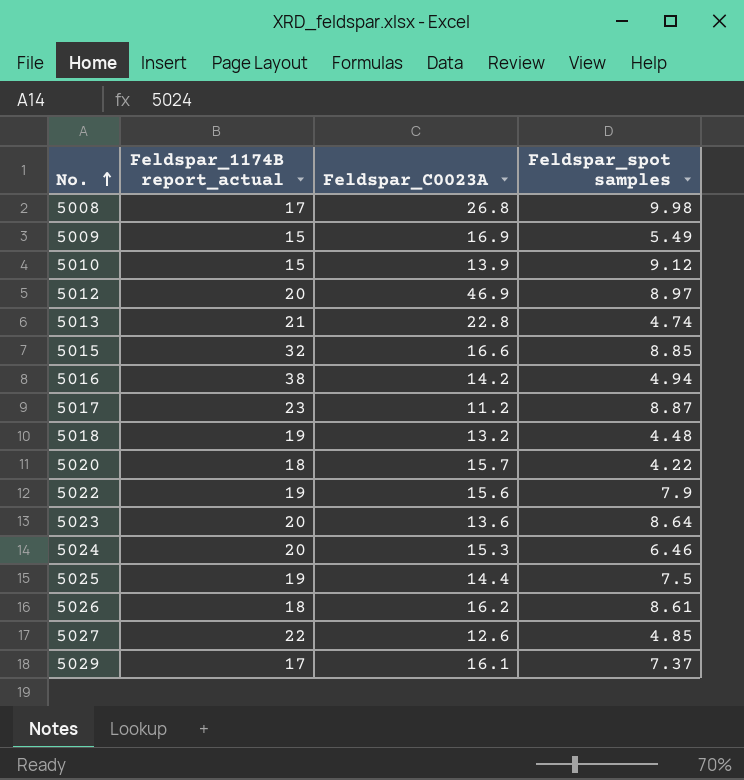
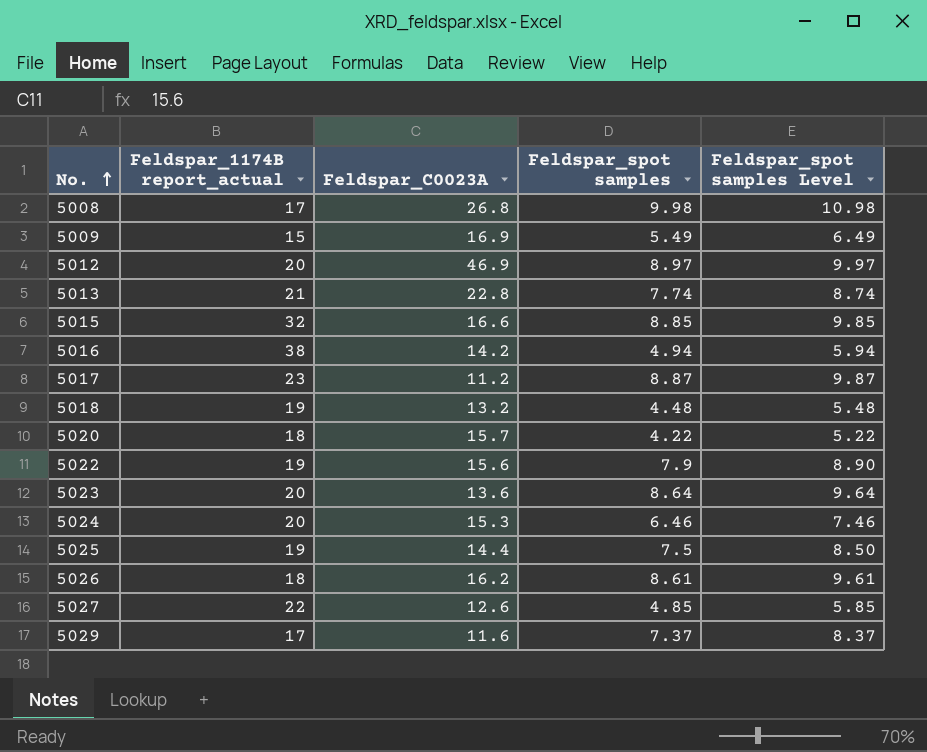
column Feldspar_spot samples Level | formula: none -> [Feldspar_spot samples] + 1
row 5010: 15 | 13.9 | 9.12 -> none
5013 | Feldspar_spot samples: 4.74 -> 7.74
5029 | Feldspar_C0023A: 16.1 -> 11.6

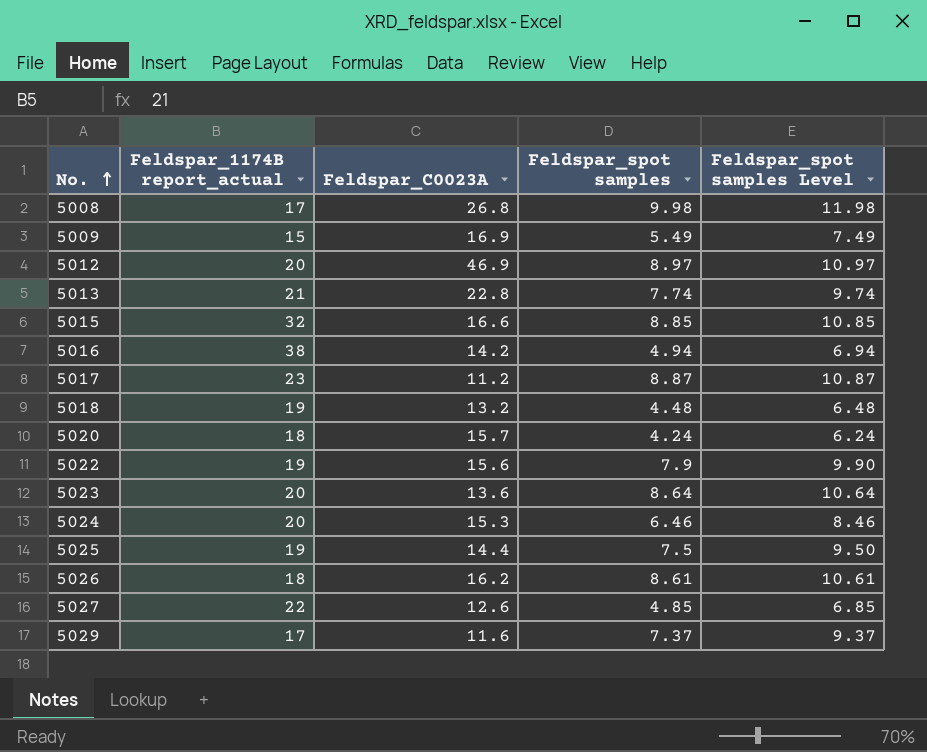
column Feldspar_spot samples Level | formula: [Feldspar_spot samples] + 1 -> [Feldspar_spot samples] + 2
5020 | Feldspar_spot samples: 4.22 -> 4.24

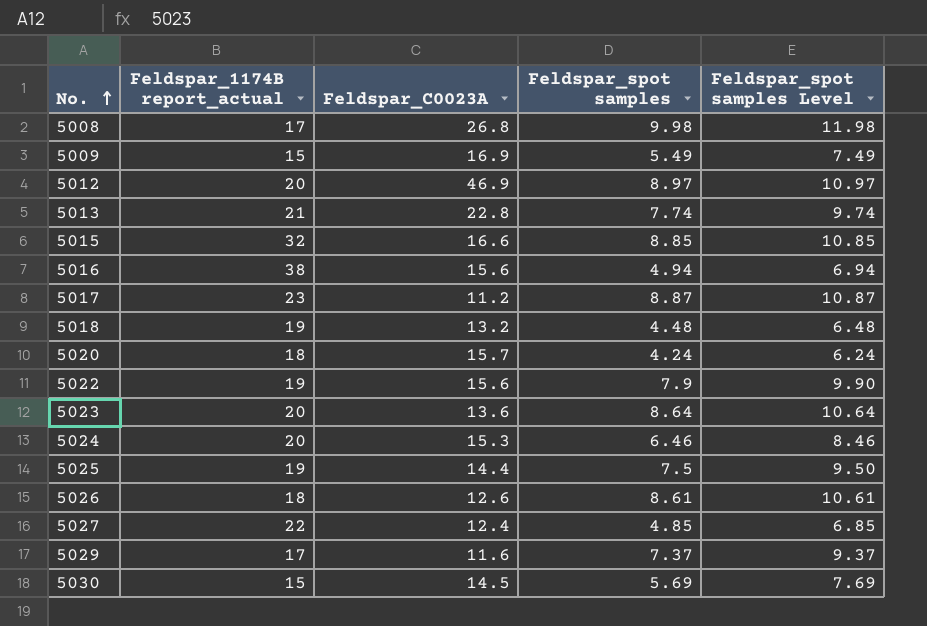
5016 | Feldspar_C0023A: 14.2 -> 15.6
5026 | Feldspar_C0023A: 16.2 -> 12.6
5027 | Feldspar_C0023A: 12.6 -> 12.4
row 5030: none -> 15 | 14.5 | 5.69 | 7.69

